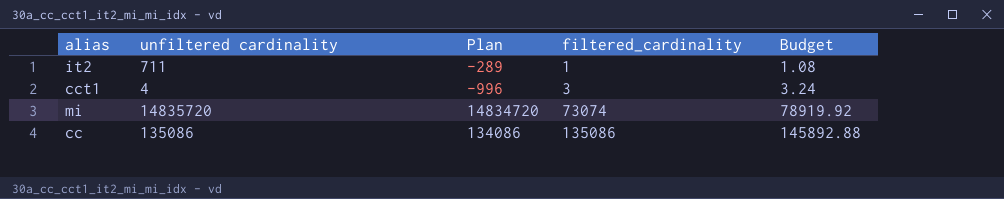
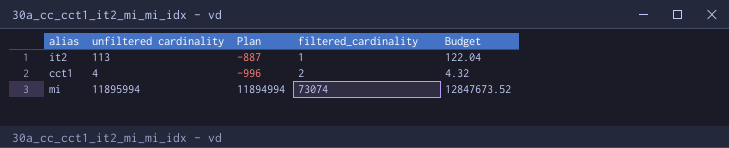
column Budget | formula: [filtered_cardinality] * 1.08 -> [unfiltered cardinality] * 1.08
row cc: 135086 | 134086 | 135086 | 145892.88 -> none
it2 | unfiltered cardinality: 711 -> 113
it2 | Plan: -289 -> -887
cct1 | filtered_cardinality: 3 -> 2
mi | unfiltered cardinality: 14835720 -> 11895994
mi | Plan: 14834720 -> 11894994

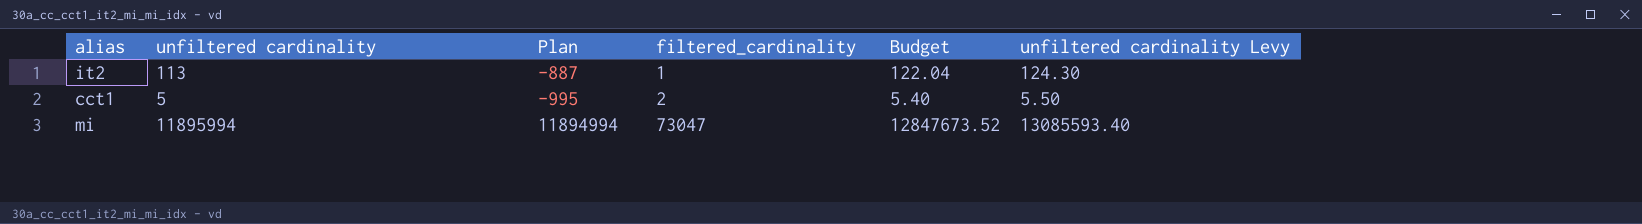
column unfiltered cardinality Levy | formula: none -> [unfiltered cardinality] * 1.1
cct1 | unfiltered cardinality: 4 -> 5
cct1 | Plan: -996 -> -995
cct1 | Budget: 4.32 -> 5.40
mi | filtered_cardinality: 73074 -> 73047

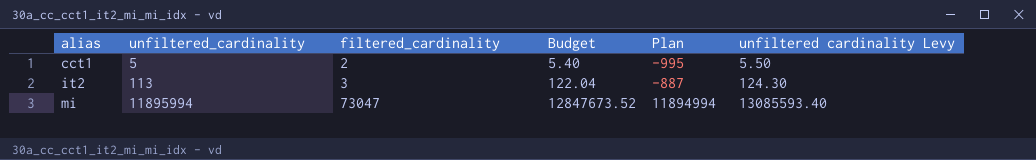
row order: filtered_cardinality ascending -> alias ascending
column name: unfiltered cardinality -> unfiltered_cardinality
column Plan | position: 3 -> 5
it2 | filtered_cardinality: 1 -> 3

